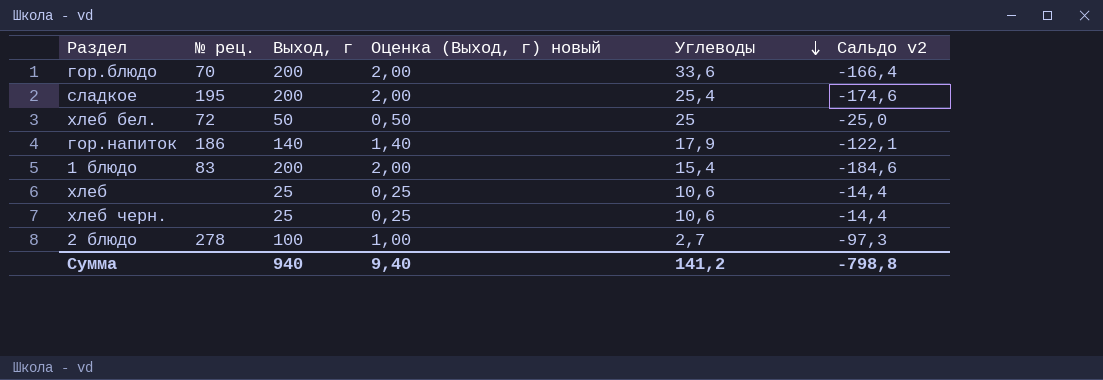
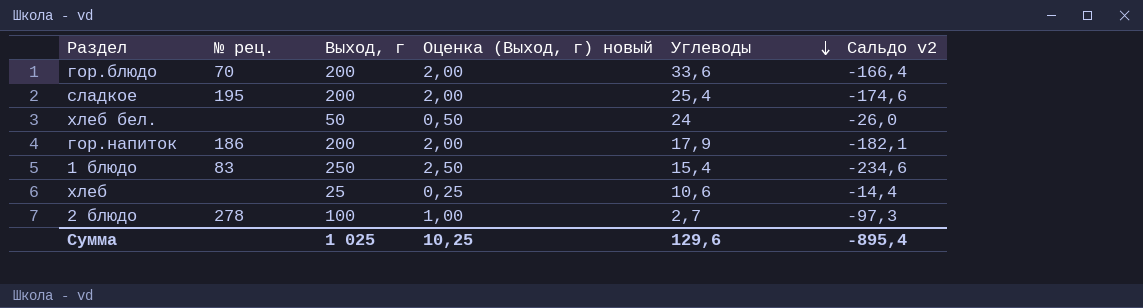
row хлеб черн.: none | 25 | 0,25 | 10,6 | -14,4 -> none
хлеб бел. | № рец.: 72 -> none
хлеб бел. | Углеводы: 25 -> 24
хлеб бел. | Сальдо v2: -25,0 -> -26,0
гор.напиток | Выход, г: 140 -> 200
гор.напиток | Оценка (Выход, г) новый: 1,40 -> 2,00
гор.напиток | Сальдо v2: -122,1 -> -182,1
1 блюдо | Выход, г: 200 -> 250
1 блюдо | Оценка (Выход, г) новый: 2,00 -> 2,50
1 блюдо | Сальдо v2: -184,6 -> -234,6
Сумма | Выход, г: 940 -> 1 025
Сумма | Оценка (Выход, г) новый: 9,40 -> 10,25
Сумма | Углеводы: 141,2 -> 129,6
Сумма | Сальдо v2: -798,8 -> -895,4

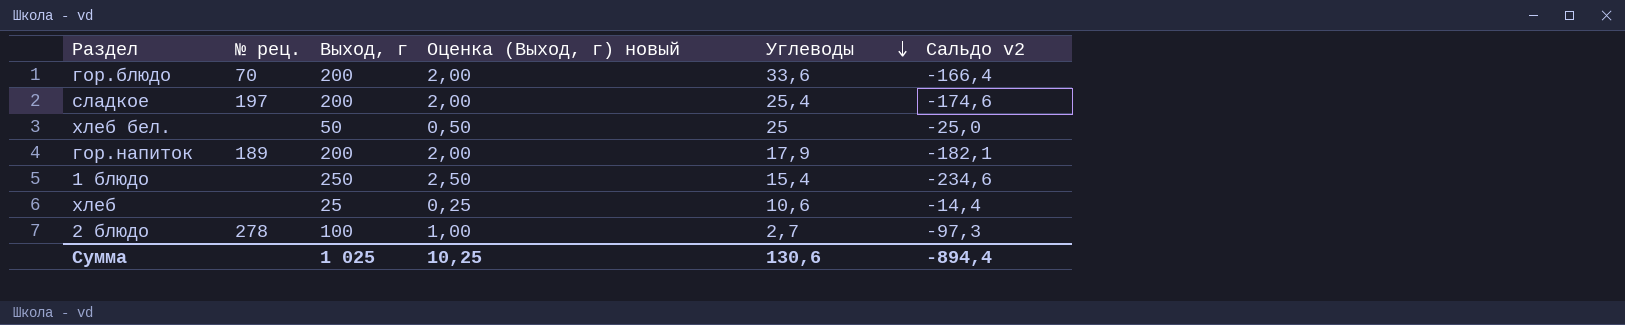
сладкое | № рец.: 195 -> 197
хлеб бел. | Углеводы: 24 -> 25
хлеб бел. | Сальдо v2: -26,0 -> -25,0
гор.напиток | № рец.: 186 -> 189
1 блюдо | № рец.: 83 -> none
Сумма | Углеводы: 129,6 -> 130,6
Сумма | Сальдо v2: -895,4 -> -894,4

